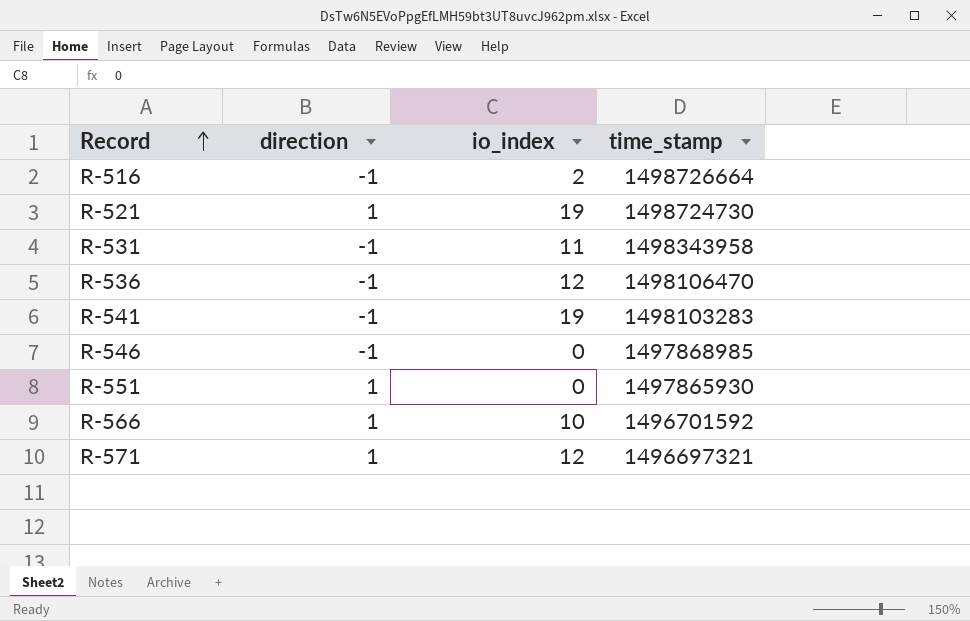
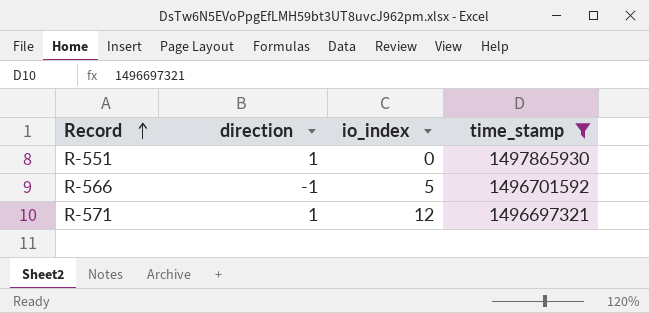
filter: none -> time_stamp <= 1497865930
R-566 | direction: 1 -> -1
R-566 | io_index: 10 -> 5

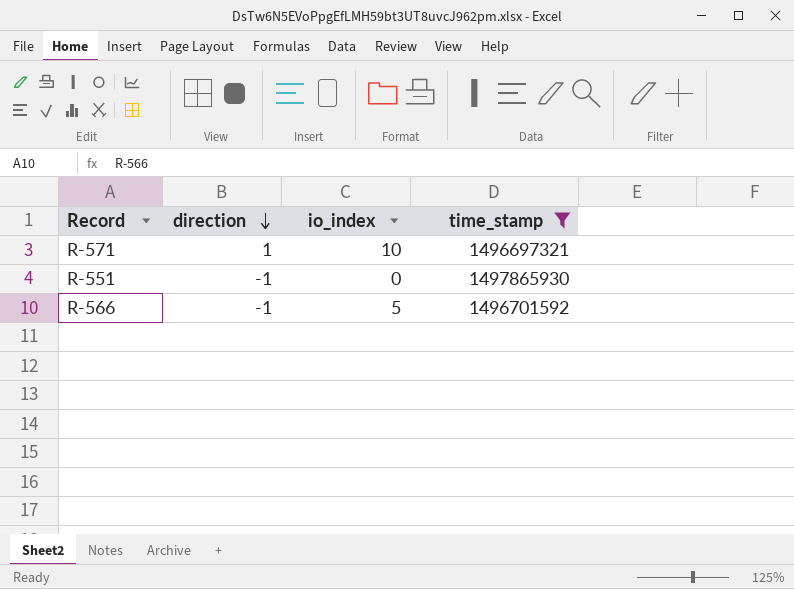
row order: Record ascending -> direction descending
R-571 | io_index: 12 -> 10
R-551 | direction: 1 -> -1

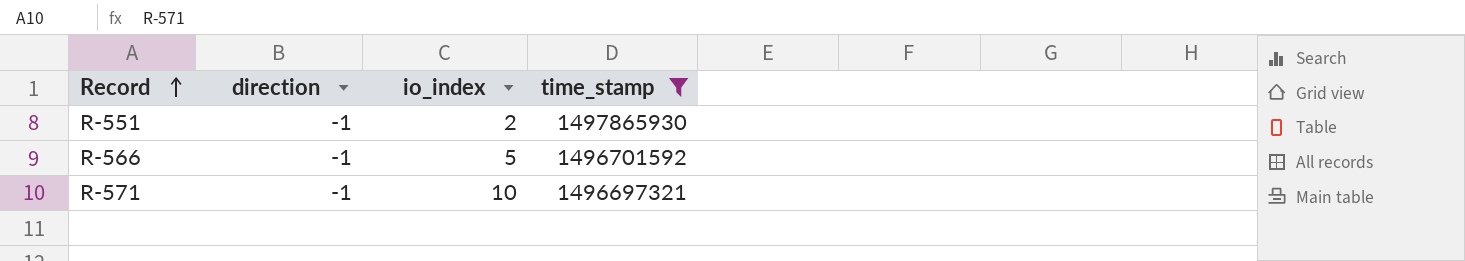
row order: direction descending -> Record ascending
R-551 | io_index: 0 -> 2
R-571 | direction: 1 -> -1

